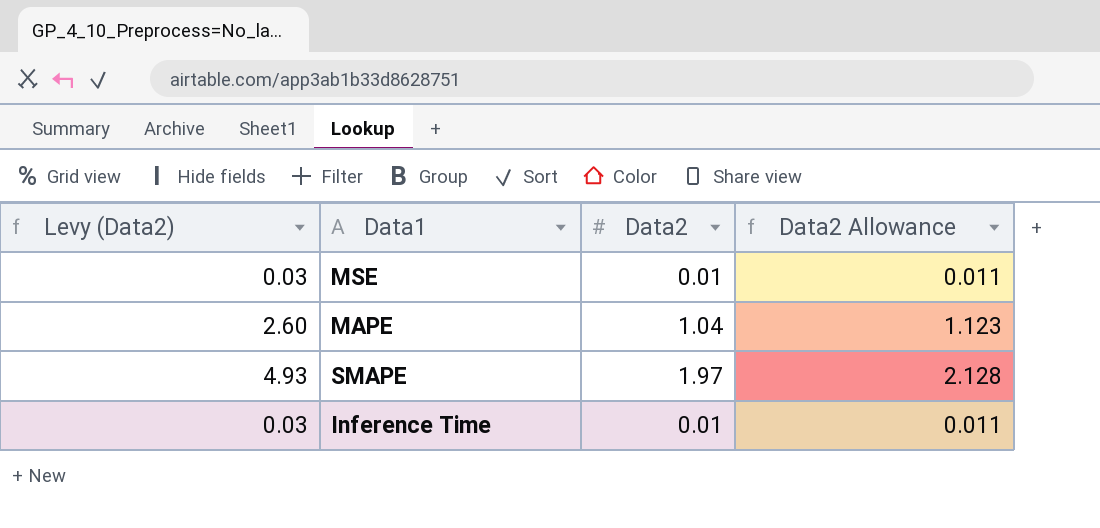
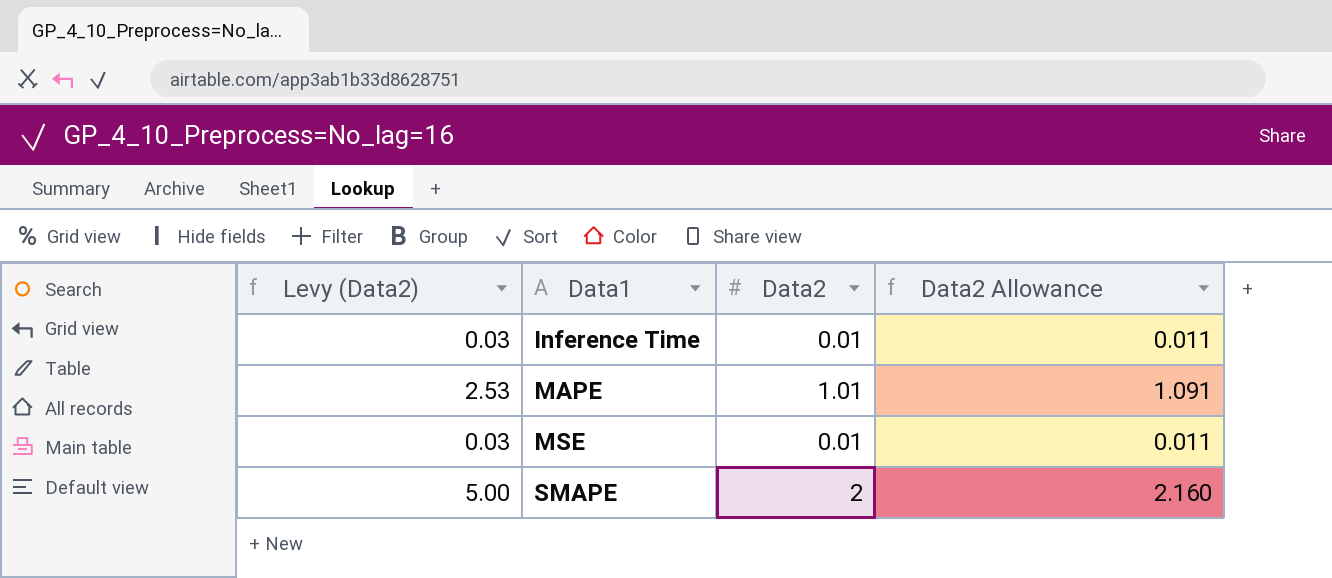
row order: none -> Data1 ascending
MAPE | Levy (Data2): 2.60 -> 2.53
MAPE | Data2: 1.04 -> 1.01
MAPE | Data2 Allowance: 1.123 -> 1.091
SMAPE | Levy (Data2): 4.93 -> 5.00
SMAPE | Data2: 1.97 -> 2
SMAPE | Data2 Allowance: 2.128 -> 2.160

